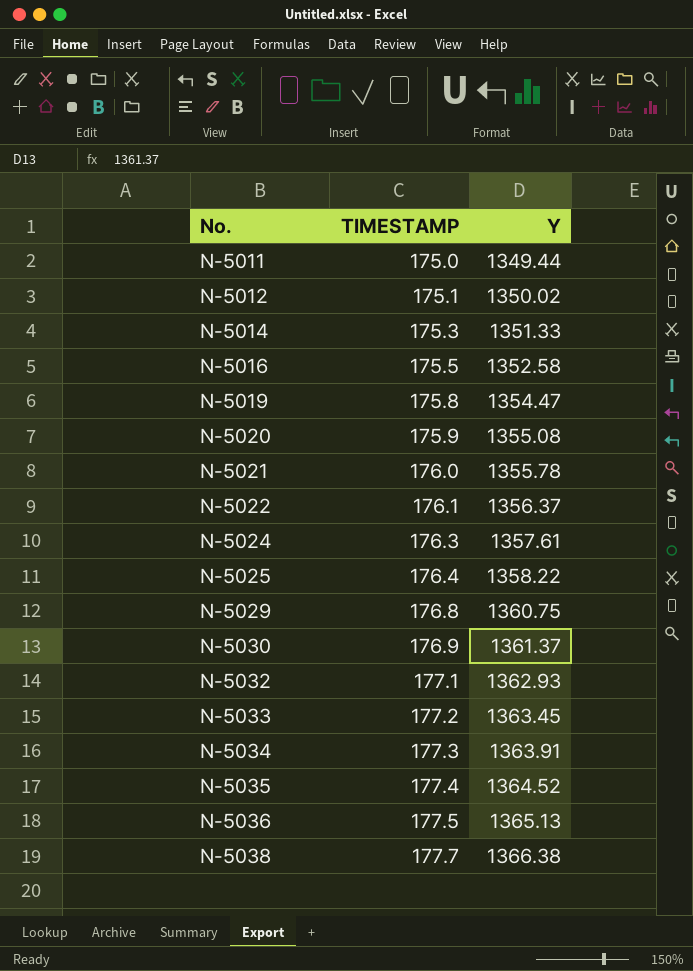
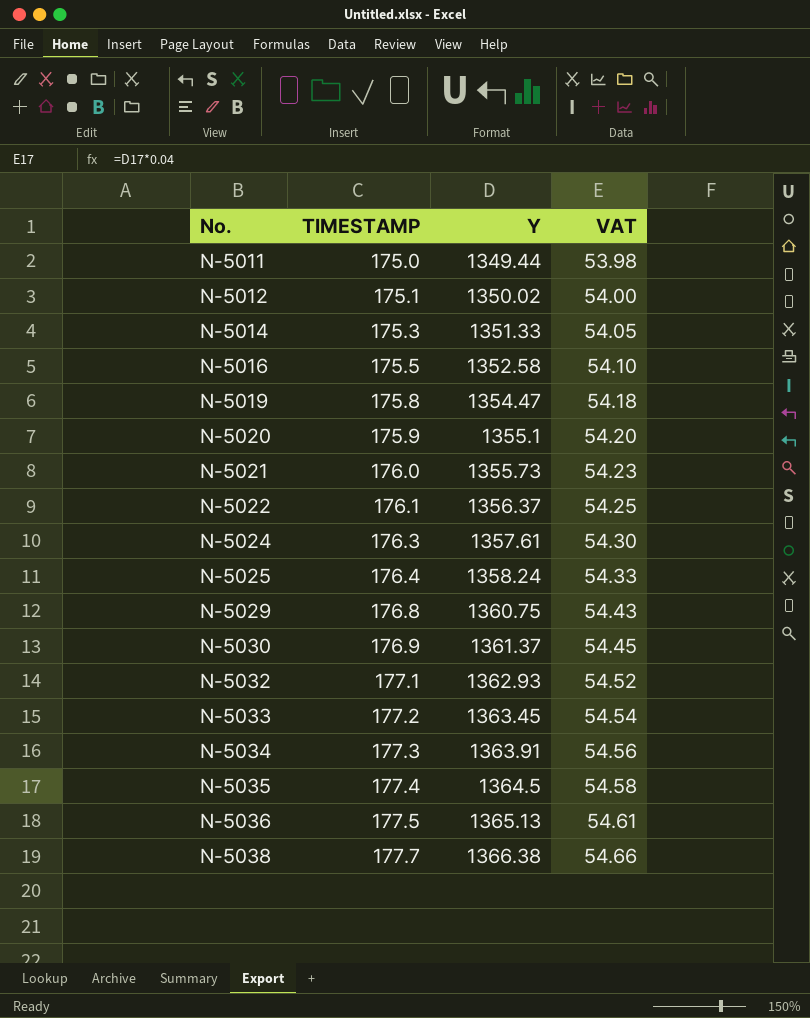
column VAT | formula: none -> [Y] * 0.04
N-5020 | Y: 1355.08 -> 1355.1
N-5021 | Y: 1355.78 -> 1355.73
N-5025 | Y: 1358.22 -> 1358.24
N-5035 | Y: 1364.52 -> 1364.5

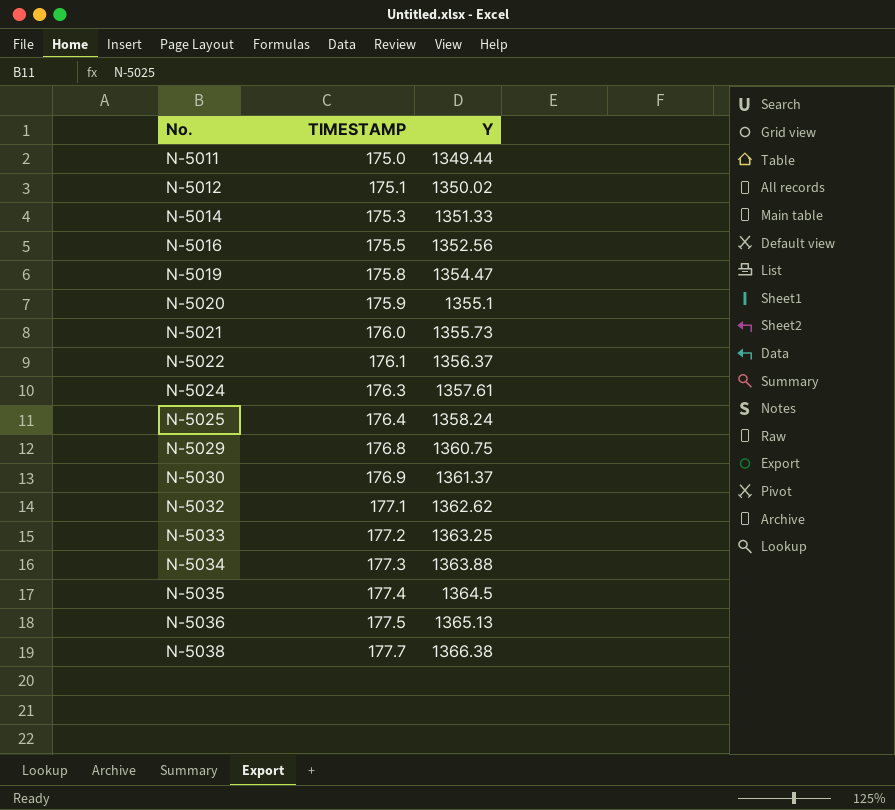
column VAT | formula: [Y] * 0.04 -> none
N-5016 | Y: 1352.58 -> 1352.56
N-5032 | Y: 1362.93 -> 1362.62
N-5033 | Y: 1363.45 -> 1363.25
N-5034 | Y: 1363.91 -> 1363.88

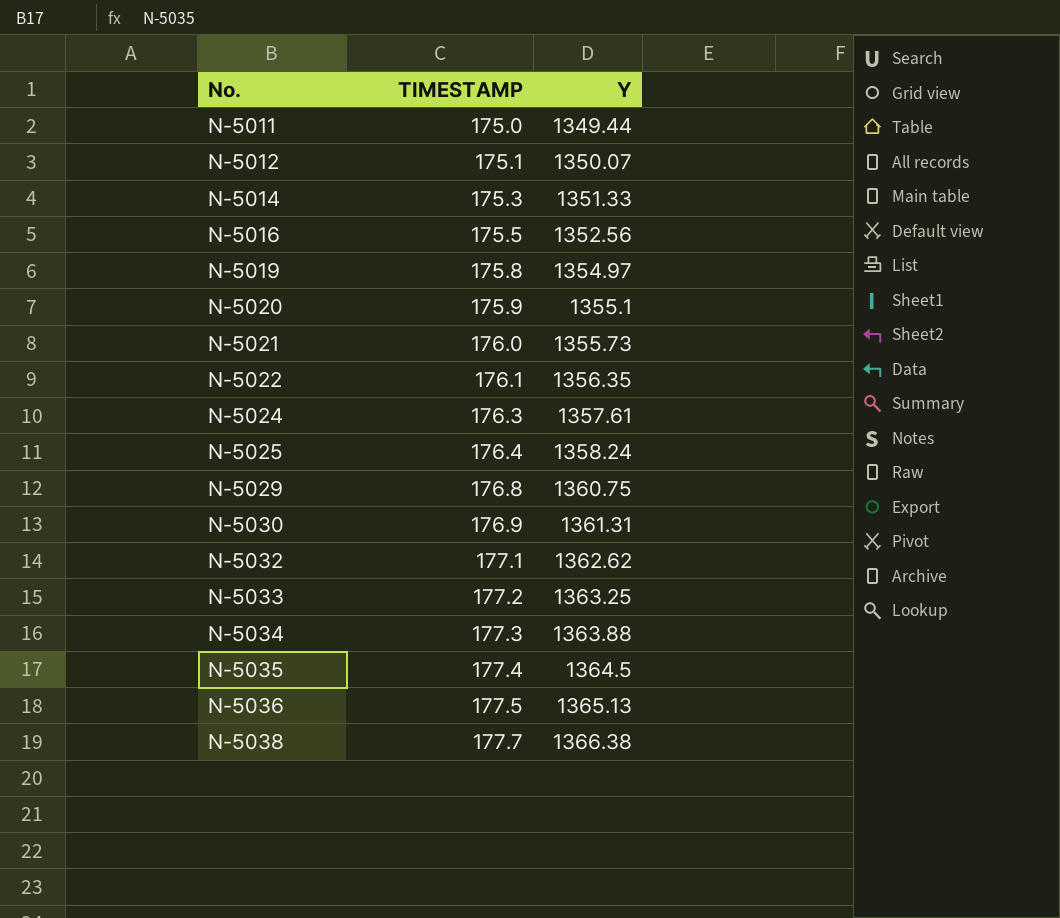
N-5012 | Y: 1350.02 -> 1350.07
N-5019 | Y: 1354.47 -> 1354.97
N-5022 | Y: 1356.37 -> 1356.35
N-5030 | Y: 1361.37 -> 1361.31

